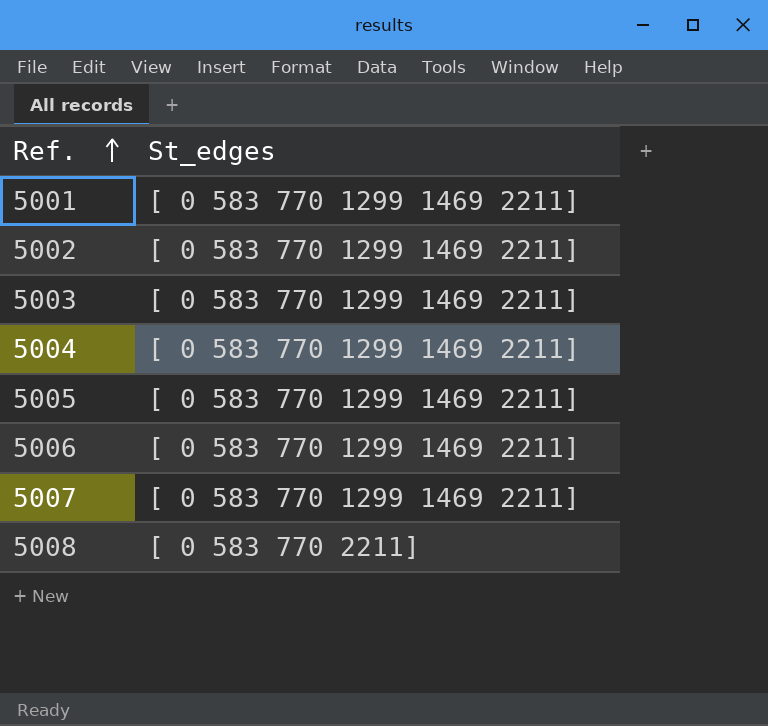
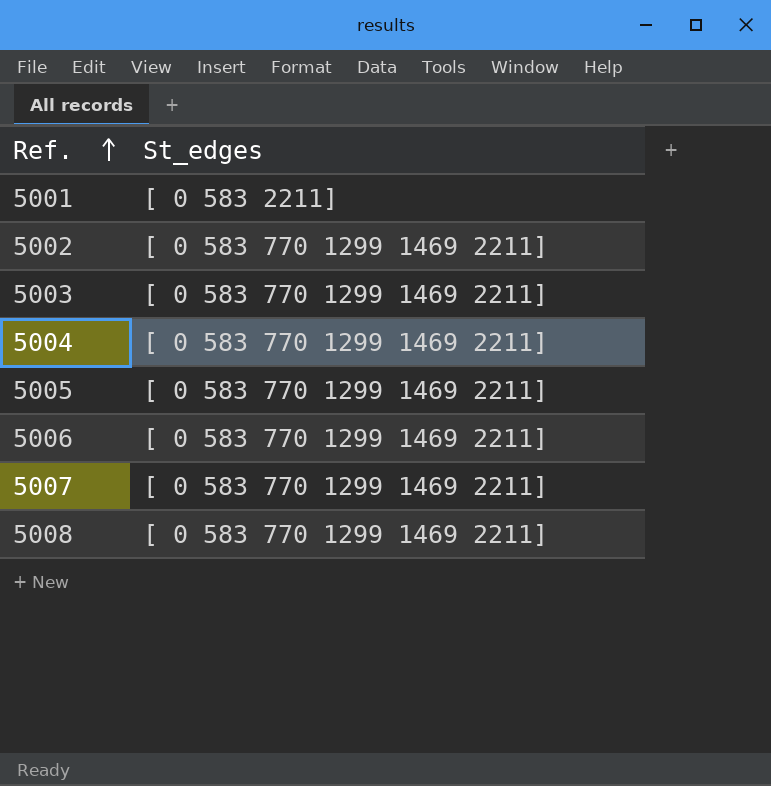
5001 | St_edges: [ 0 583 770 1299 1469 2211] -> [ 0 583 2211]
5008 | St_edges: [ 0 583 770 2211] -> [ 0 583 770 1299 1469 2211]

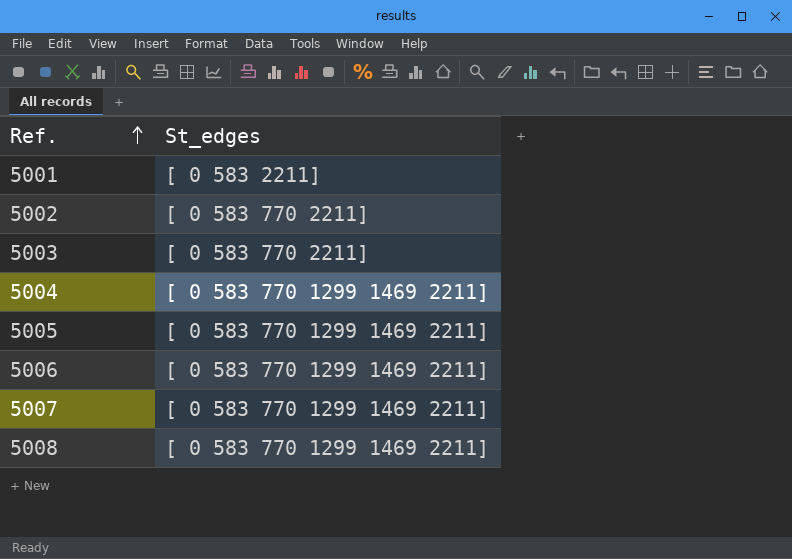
5002 | St_edges: [ 0 583 770 1299 1469 2211] -> [ 0 583 770 2211]
5003 | St_edges: [ 0 583 770 1299 1469 2211] -> [ 0 583 770 2211]

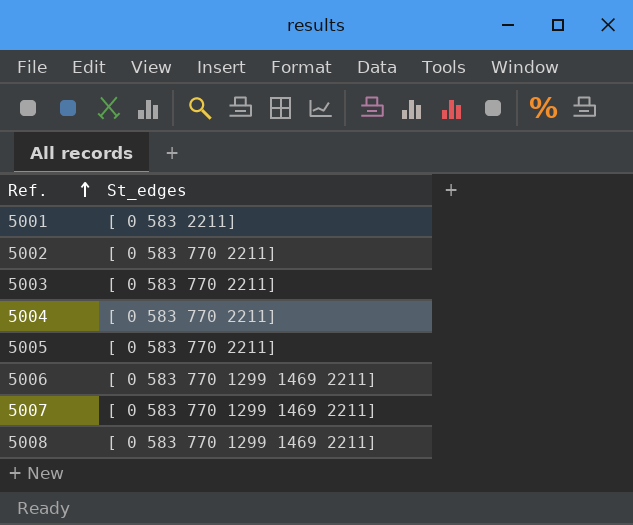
5004 | St_edges: [ 0 583 770 1299 1469 2211] -> [ 0 583 770 2211]
5005 | St_edges: [ 0 583 770 1299 1469 2211] -> [ 0 583 770 2211]

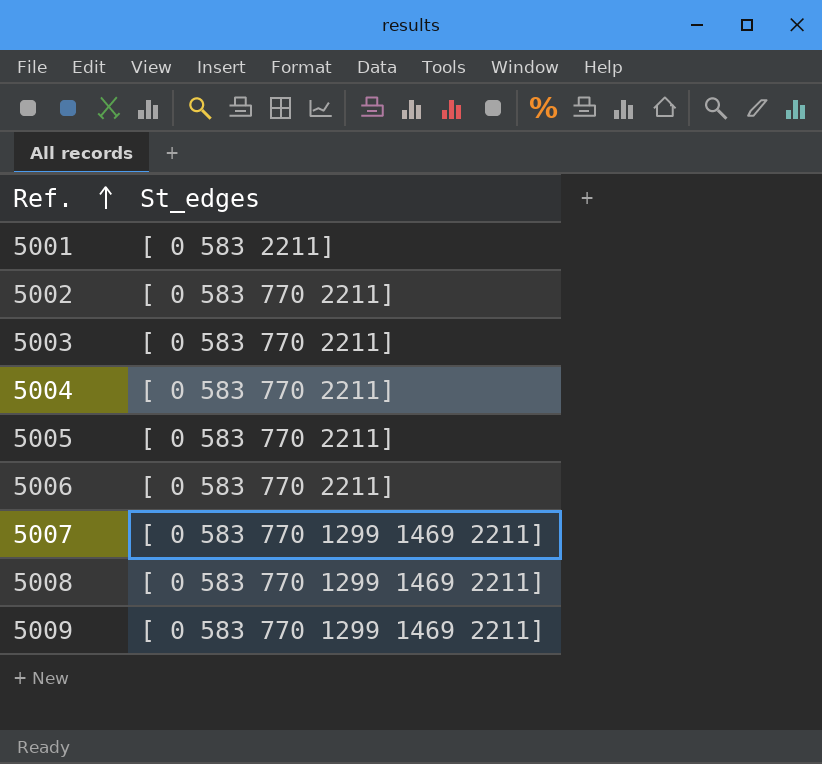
5006 | St_edges: [ 0 583 770 1299 1469 2211] -> [ 0 583 770 2211]
row 5009: none -> [ 0 583 770 1299 1469 2211]

